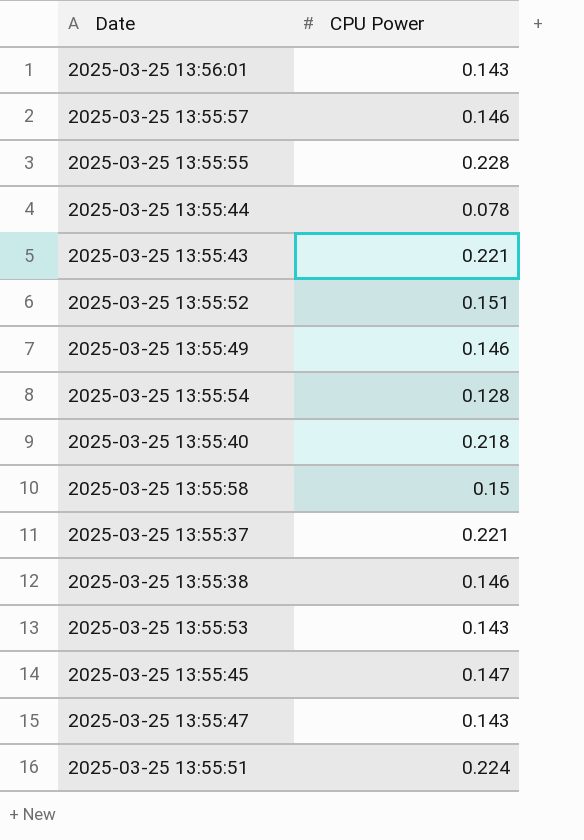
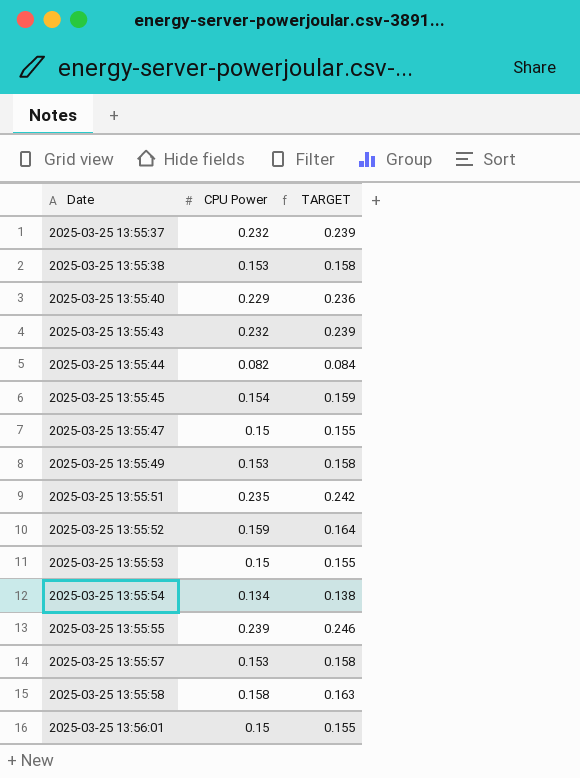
row order: none -> Date ascending
column TARGET | formula: none -> [CPU Power] * 1.03
2025-03-25 13:55:37 | CPU Power: 0.221 -> 0.232
2025-03-25 13:55:38 | CPU Power: 0.146 -> 0.153
2025-03-25 13:55:40 | CPU Power: 0.218 -> 0.229
2025-03-25 13:55:43 | CPU Power: 0.221 -> 0.232
2025-03-25 13:55:44 | CPU Power: 0.078 -> 0.082
2025-03-25 13:55:45 | CPU Power: 0.147 -> 0.154
2025-03-25 13:55:47 | CPU Power: 0.143 -> 0.15
2025-03-25 13:55:49 | CPU Power: 0.146 -> 0.153
2025-03-25 13:55:51 | CPU Power: 0.224 -> 0.235
2025-03-25 13:55:52 | CPU Power: 0.151 -> 0.159
2025-03-25 13:55:53 | CPU Power: 0.143 -> 0.15
2025-03-25 13:55:54 | CPU Power: 0.128 -> 0.134
2025-03-25 13:55:55 | CPU Power: 0.228 -> 0.239
2025-03-25 13:55:57 | CPU Power: 0.146 -> 0.153
2025-03-25 13:55:58 | CPU Power: 0.15 -> 0.158
2025-03-25 13:56:01 | CPU Power: 0.143 -> 0.15

